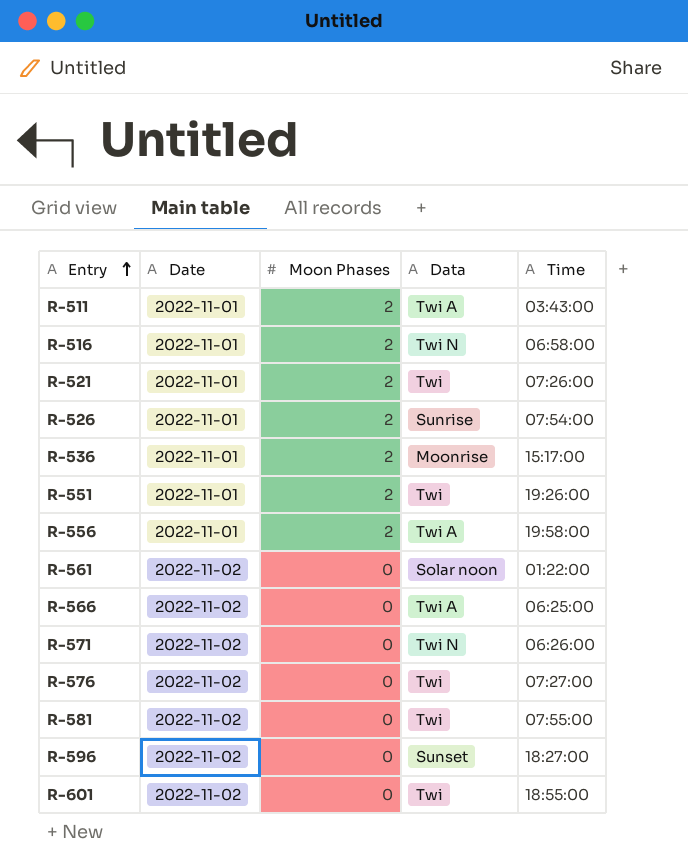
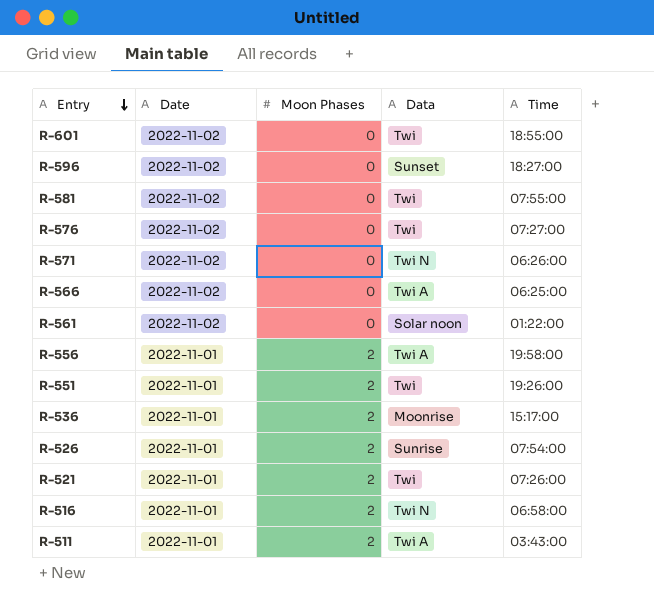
row order: Entry ascending -> Entry descending

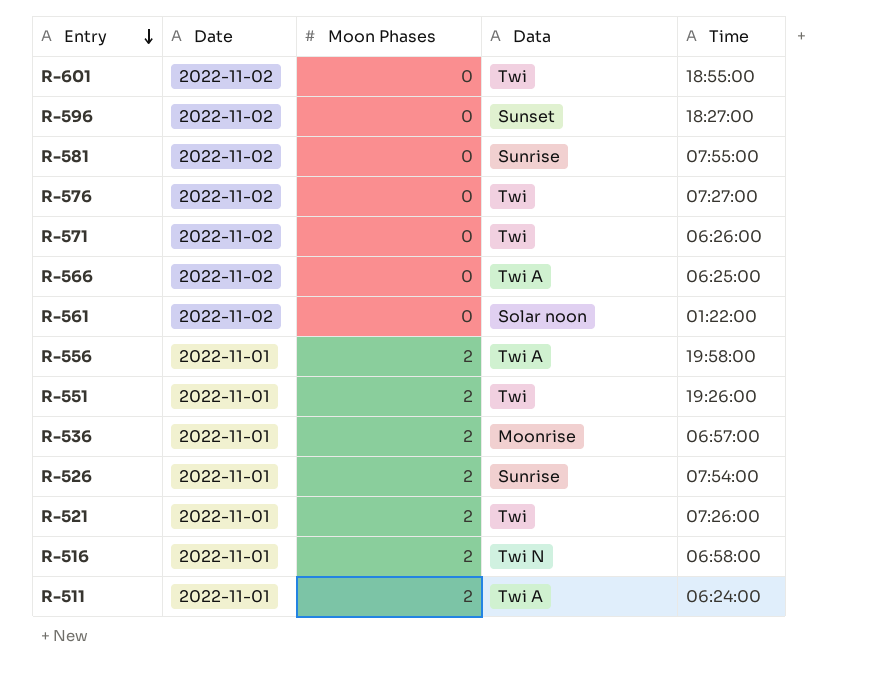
R-581 | Data: Twi -> Sunrise
R-571 | Data: Twi N -> Twi
R-536 | Time: 15:17:00 -> 06:57:00
R-511 | Time: 03:43:00 -> 06:24:00

